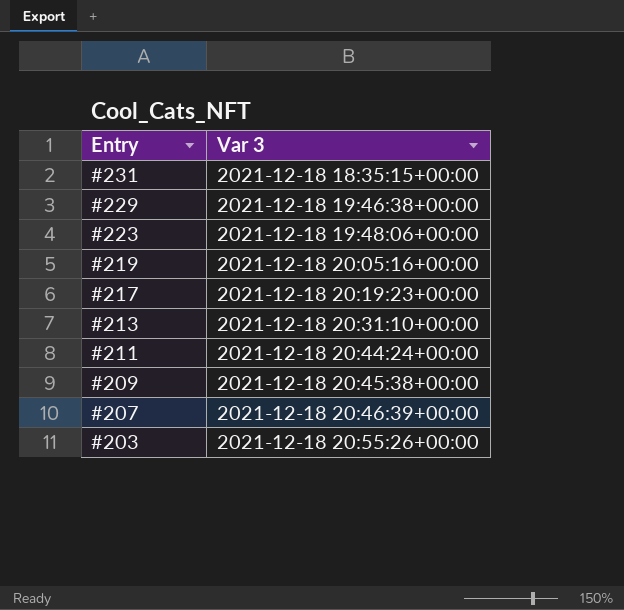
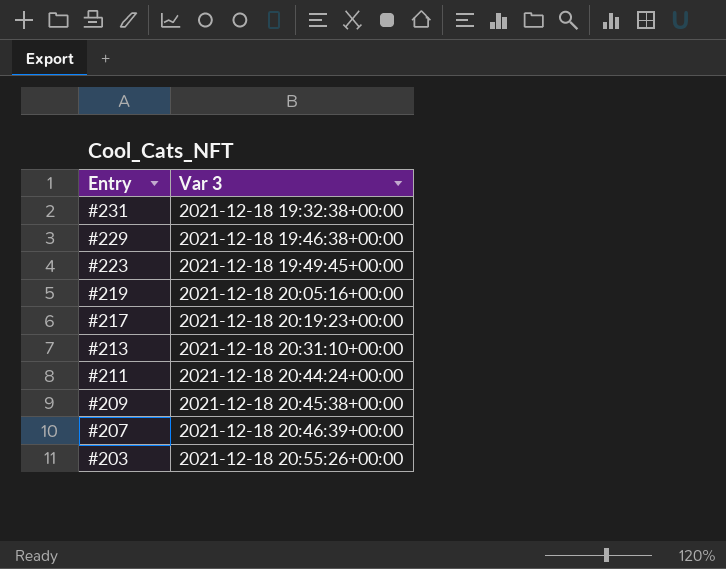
#231 | Var 3: 2021-12-18 18:35:15+00:00 -> 2021-12-18 19:32:38+00:00
#223 | Var 3: 2021-12-18 19:48:06+00:00 -> 2021-12-18 19:49:45+00:00

